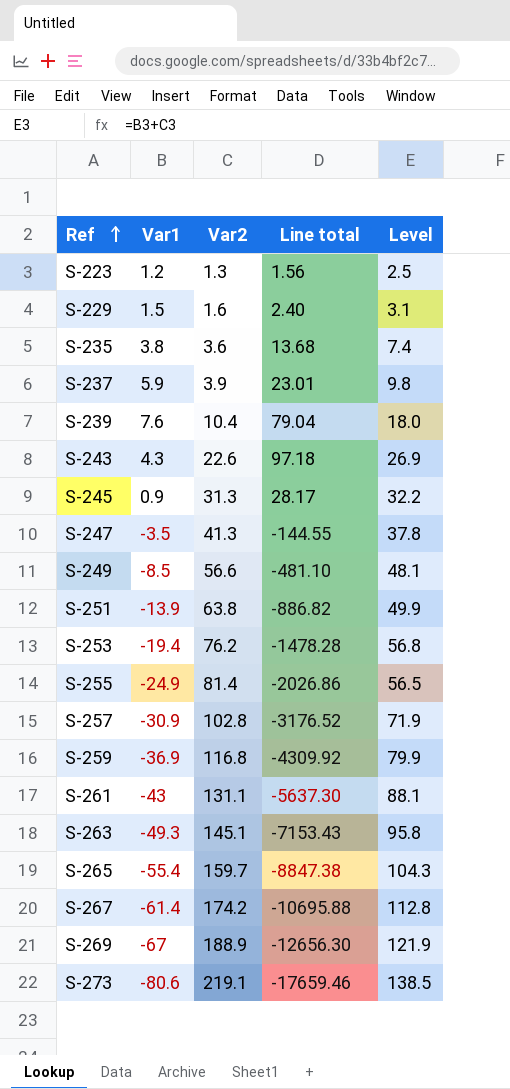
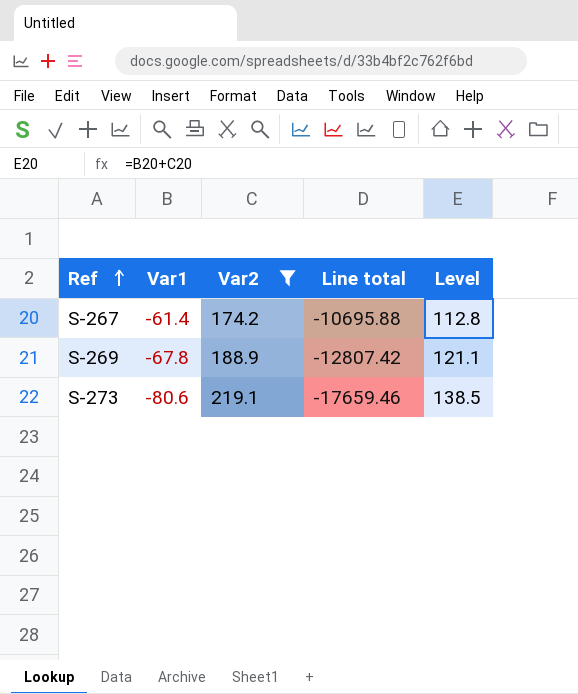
filter: none -> Var2 >= 174.2
S-269 | Var1: -67 -> -67.8
S-269 | Line total: -12656.30 -> -12807.42
S-269 | Level: 121.9 -> 121.1

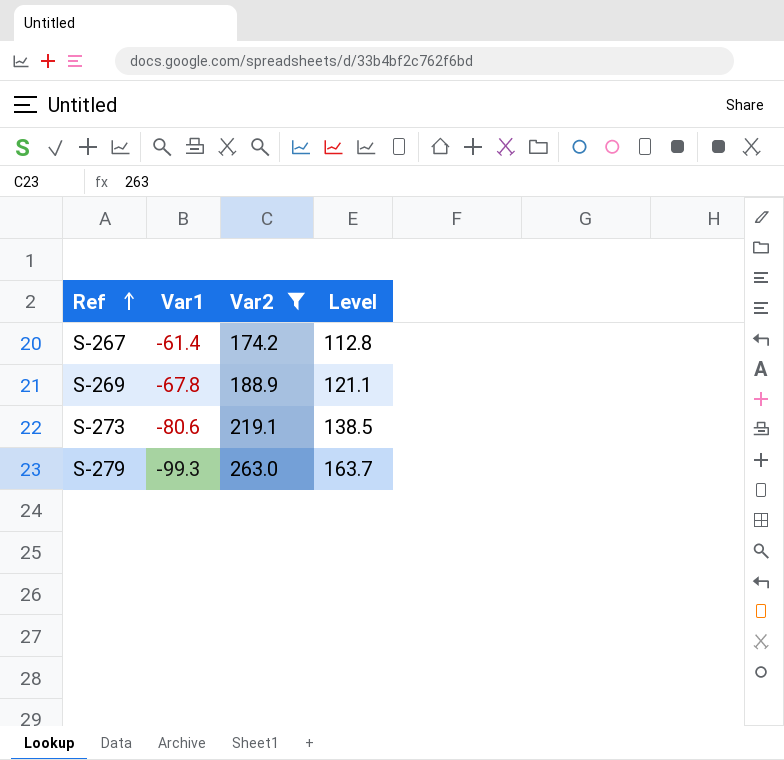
column Line total | formula: [Var1] * [Var2] -> none
row S-279: none -> -99.3 | 263.0 | 163.7

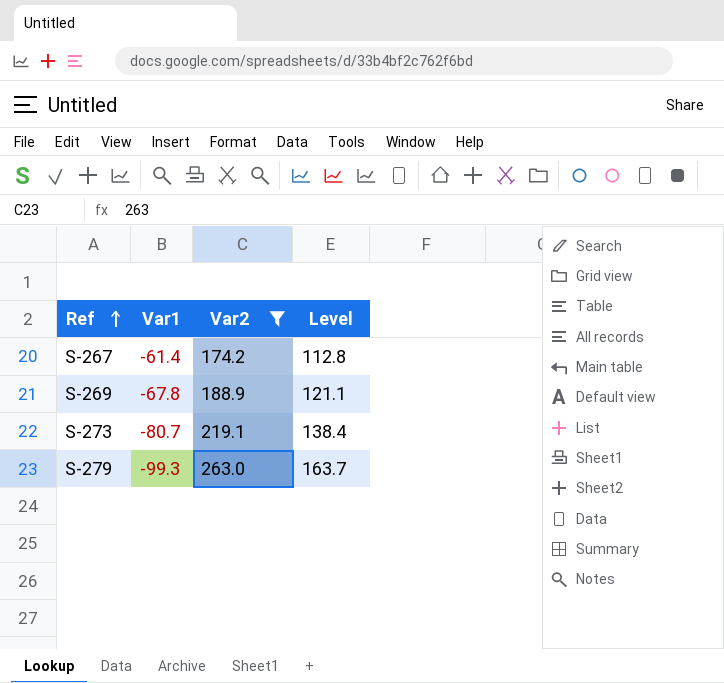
S-273 | Var1: -80.6 -> -80.7
S-273 | Level: 138.5 -> 138.4

